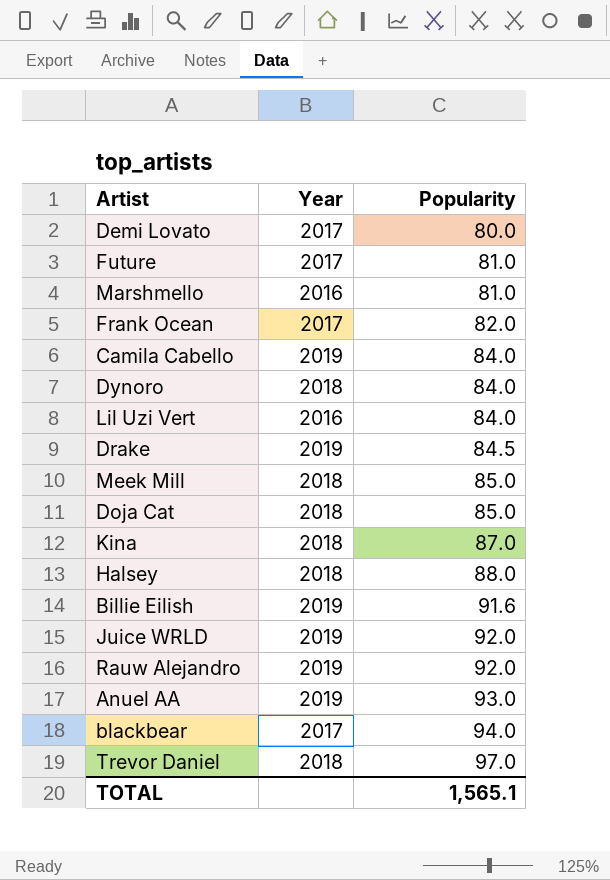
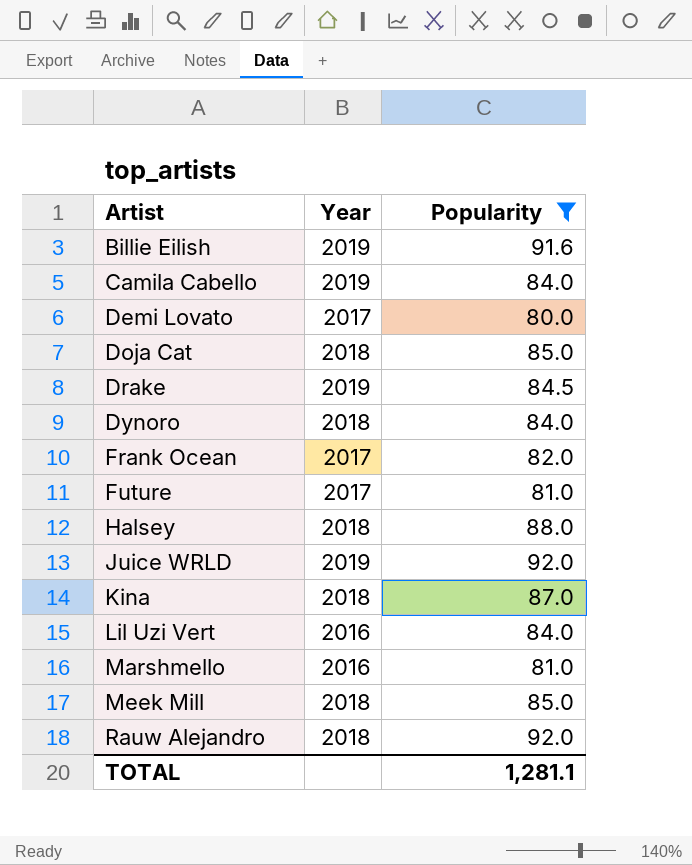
filter: none -> Popularity <= 92.0
row order: Popularity ascending -> Artist ascending
Rauw Alejandro | Year: 2019 -> 2018
TOTAL | Popularity: 1,565.1 -> 1,281.1

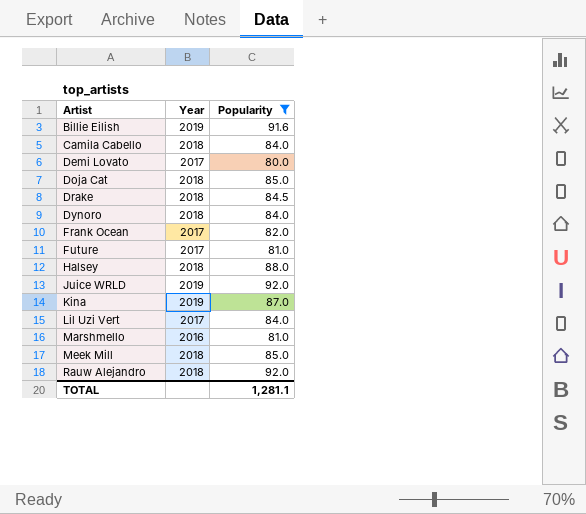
Camila Cabello | Year: 2019 -> 2018
Drake | Year: 2019 -> 2018
Kina | Year: 2018 -> 2019
Lil Uzi Vert | Year: 2016 -> 2017

